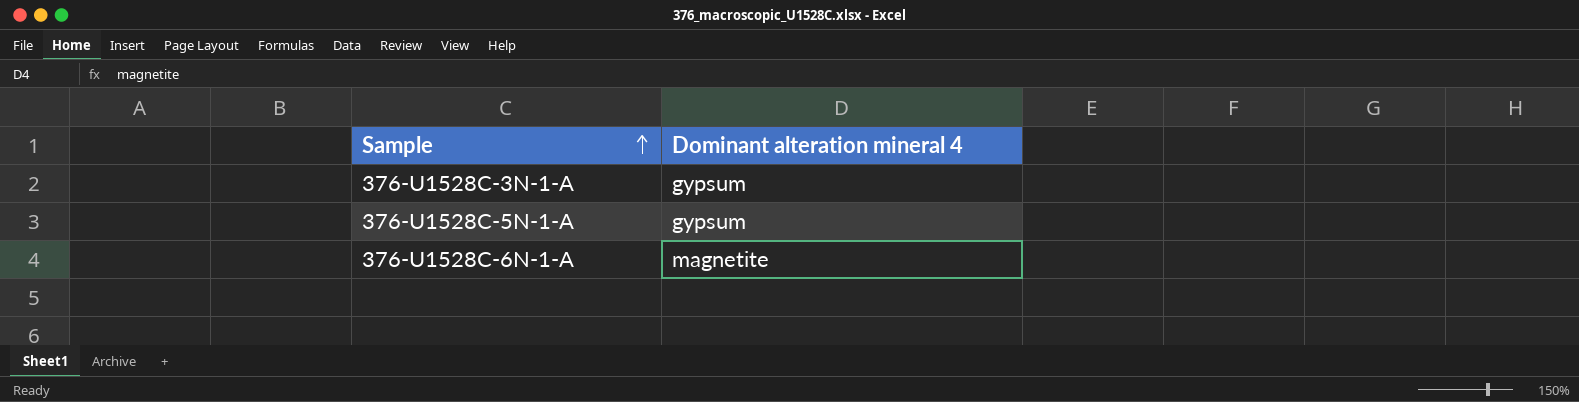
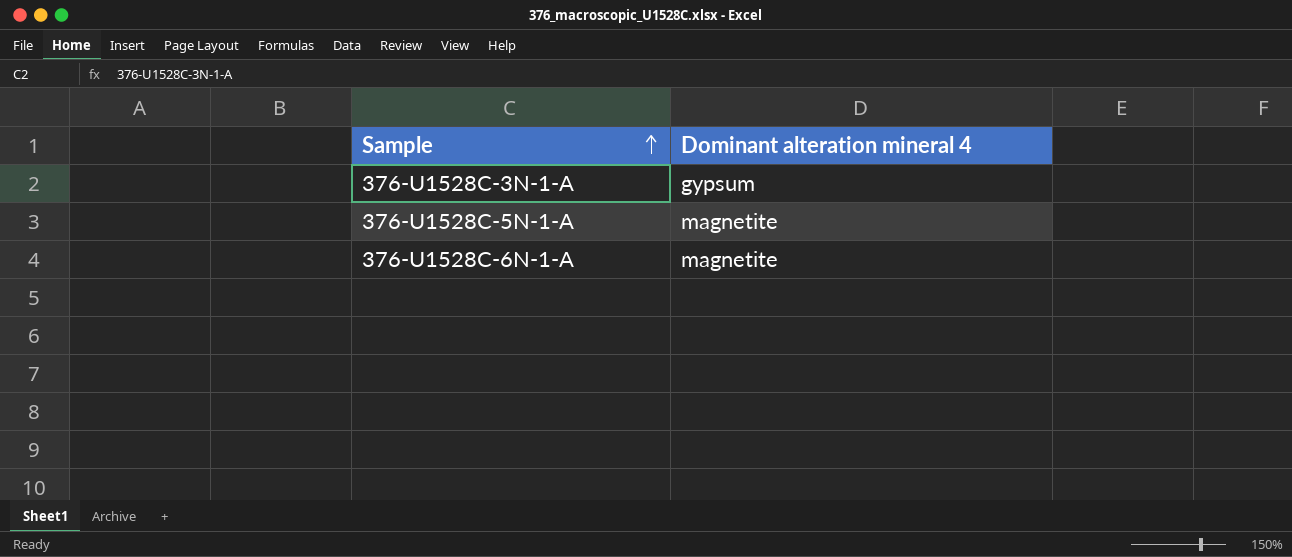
376-U1528C-5N-1-A | Dominant alteration mineral 4: gypsum -> magnetite

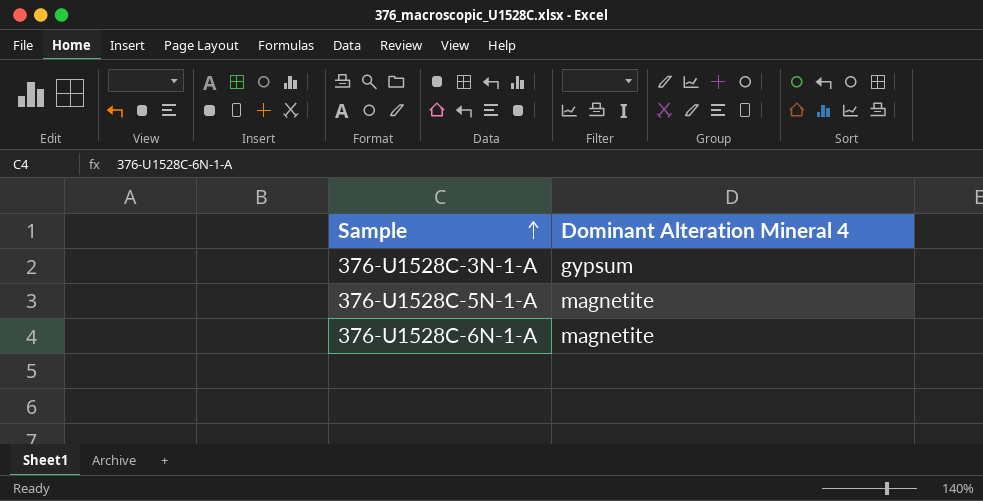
column name: Dominant alteration mineral 4 -> Dominant Alteration Mineral 4

